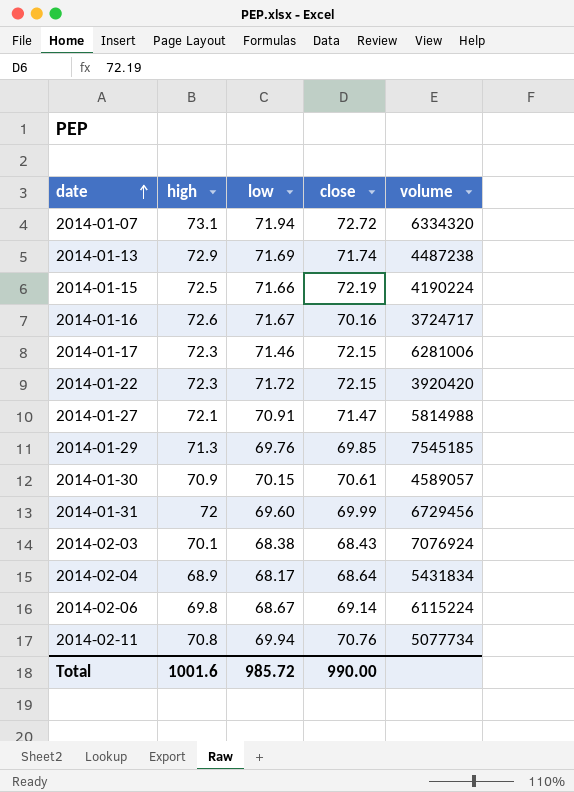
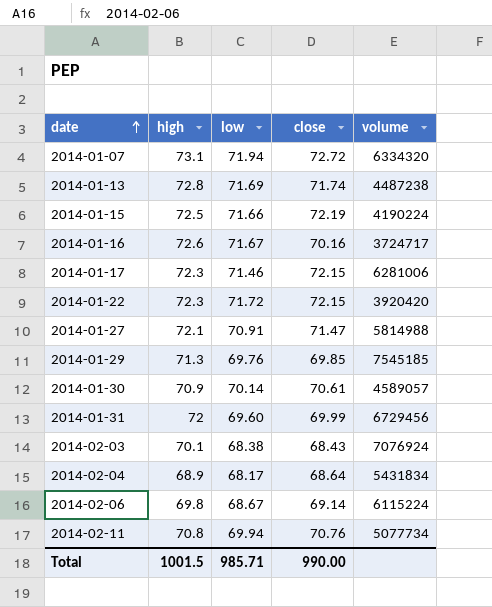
2014-01-13 | high: 72.9 -> 72.8
2014-01-30 | low: 70.15 -> 70.14
Total | high: 1001.6 -> 1001.5
Total | low: 985.72 -> 985.71

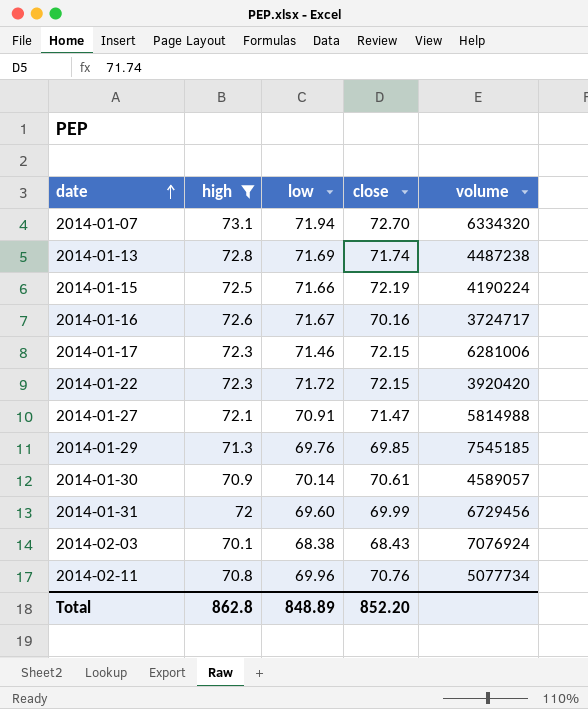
filter: none -> high >= 70.1
2014-01-07 | close: 72.72 -> 72.70
2014-02-11 | low: 69.94 -> 69.96
Total | high: 1001.5 -> 862.8
Total | low: 985.71 -> 848.89
Total | close: 990.00 -> 852.20

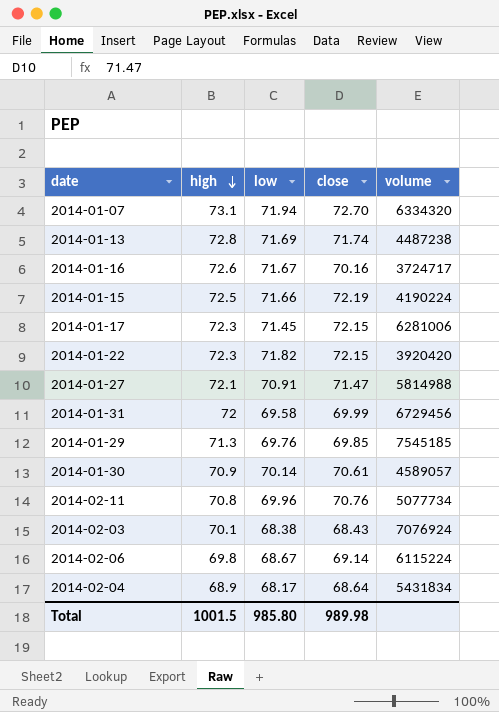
filter: high >= 70.1 -> none
row order: date ascending -> high descending
2014-01-17 | low: 71.46 -> 71.45
2014-01-22 | low: 71.72 -> 71.82
2014-01-31 | low: 69.60 -> 69.58
Total | high: 862.8 -> 1001.5
Total | low: 848.89 -> 985.80
Total | close: 852.20 -> 989.98

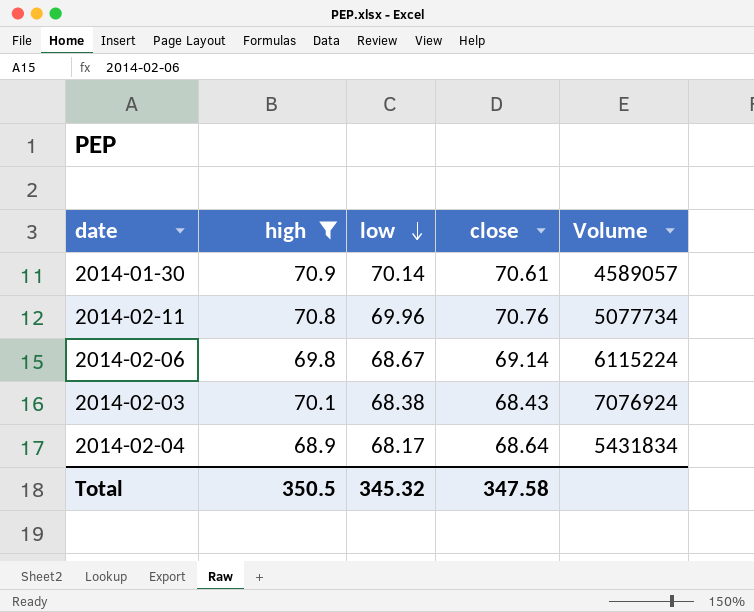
filter: none -> high <= 70.9
row order: high descending -> low descending
column name: volume -> Volume
Total | high: 1001.5 -> 350.5
Total | low: 985.80 -> 345.32
Total | close: 989.98 -> 347.58

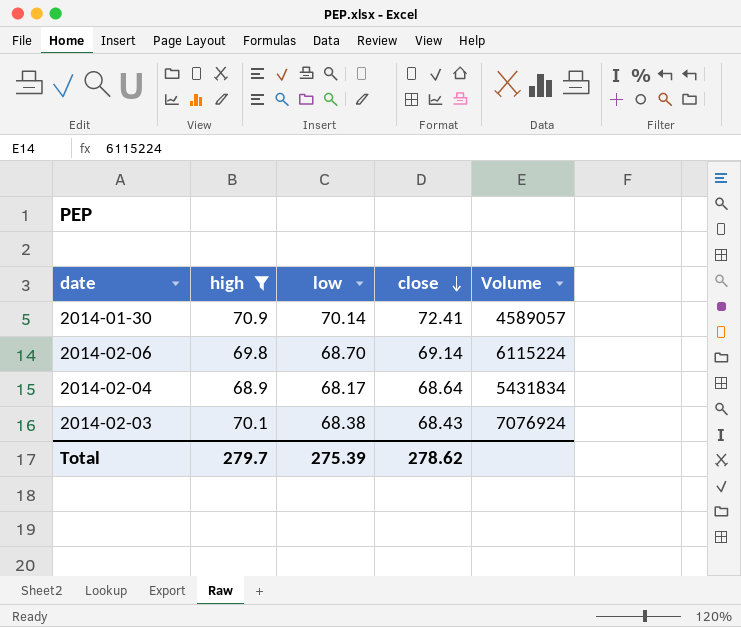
row order: low descending -> close descending
row 2014-02-11: 70.8 | 69.96 | 70.76 | 5077734 -> none
2014-01-30 | close: 70.61 -> 72.41
2014-02-06 | low: 68.67 -> 68.70
Total | high: 350.5 -> 279.7
Total | low: 345.32 -> 275.39
Total | close: 347.58 -> 278.62

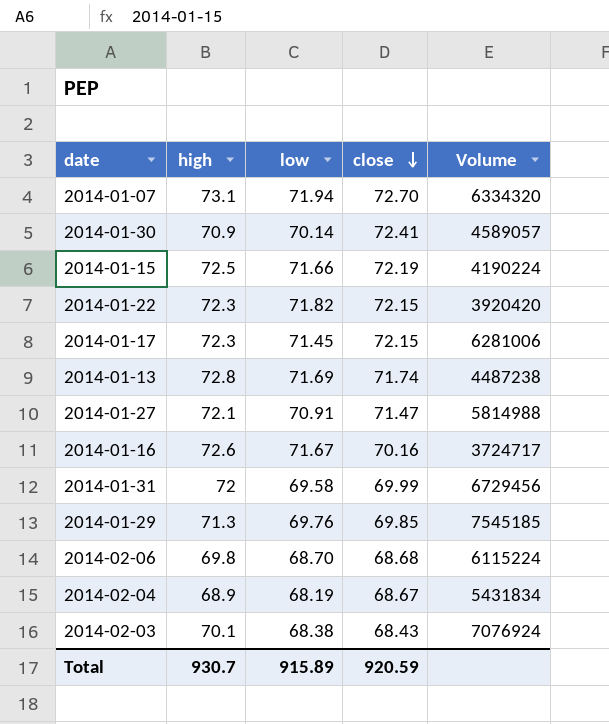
filter: high <= 70.9 -> none
2014-02-06 | close: 69.14 -> 68.68
2014-02-04 | low: 68.17 -> 68.19
2014-02-04 | close: 68.64 -> 68.67
Total | high: 279.7 -> 930.7
Total | low: 275.39 -> 915.89
Total | close: 278.62 -> 920.59

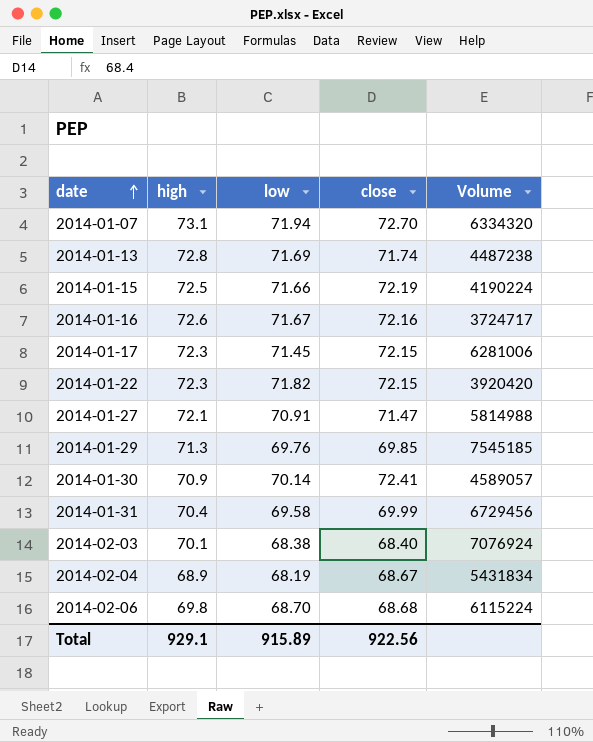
row order: close descending -> date ascending
2014-01-16 | close: 70.16 -> 72.16
2014-01-31 | high: 72 -> 70.4
2014-02-03 | close: 68.43 -> 68.40
Total | high: 930.7 -> 929.1
Total | close: 920.59 -> 922.56

